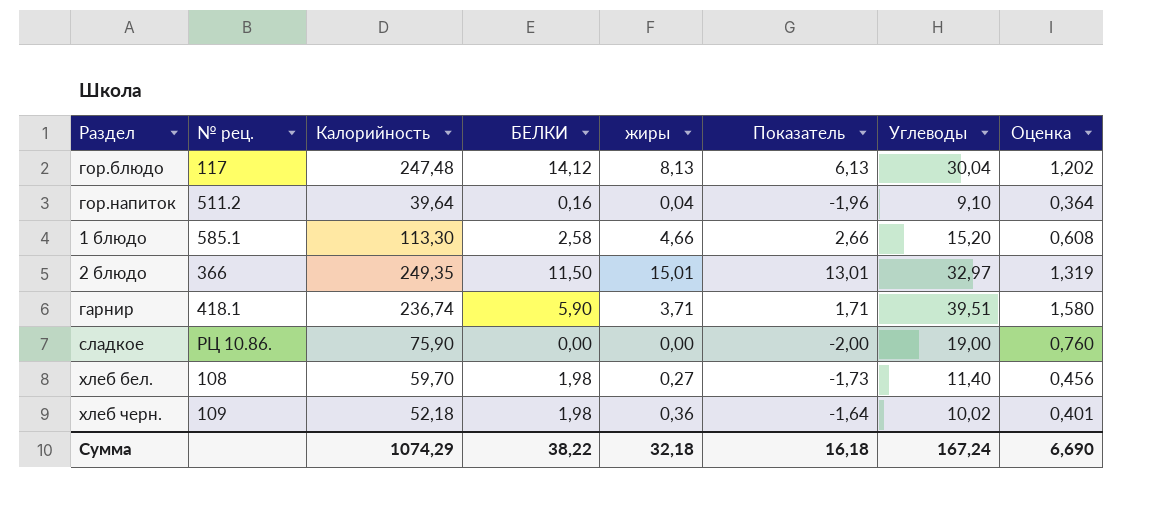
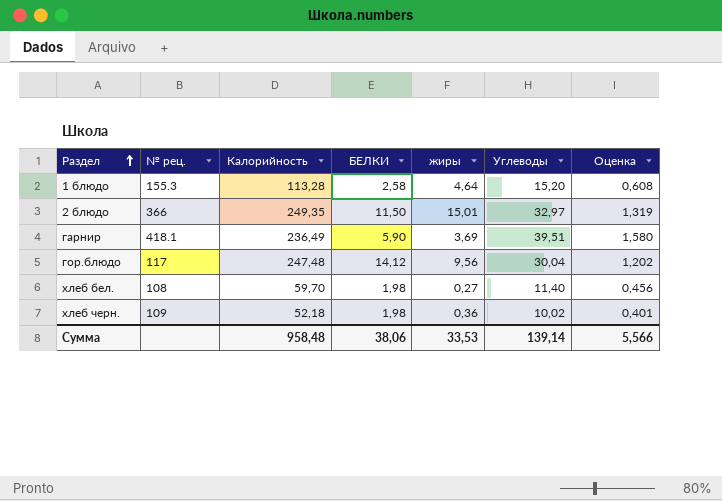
row order: none -> Раздел ascending
column Показатель | formula: [жиры] - 2 -> none
row гор.напиток: 511.2 | 39,64 | 0,16 | 0,04 | -1,96 | 9,10 | 0,364 -> none
row сладкое: РЦ 10.86. | 75,90 | 0,00 | 0,00 | -2,00 | 19,00 | 0,760 -> none
1 блюдо | № рец.: 585.1 -> 155.3
1 блюдо | Калорийность: 113,30 -> 113,28
1 блюдо | жиры: 4,66 -> 4,64
гарнир | Калорийность: 236,74 -> 236,49
гарнир | жиры: 3,71 -> 3,69
гор.блюдо | жиры: 8,13 -> 9,56
Сумма | Калорийность: 1074,29 -> 958,48
Сумма | БЕЛКИ: 38,22 -> 38,06
Сумма | жиры: 32,18 -> 33,53
Сумма | Углеводы: 167,24 -> 139,14
Сумма | Оценка: 6,690 -> 5,566

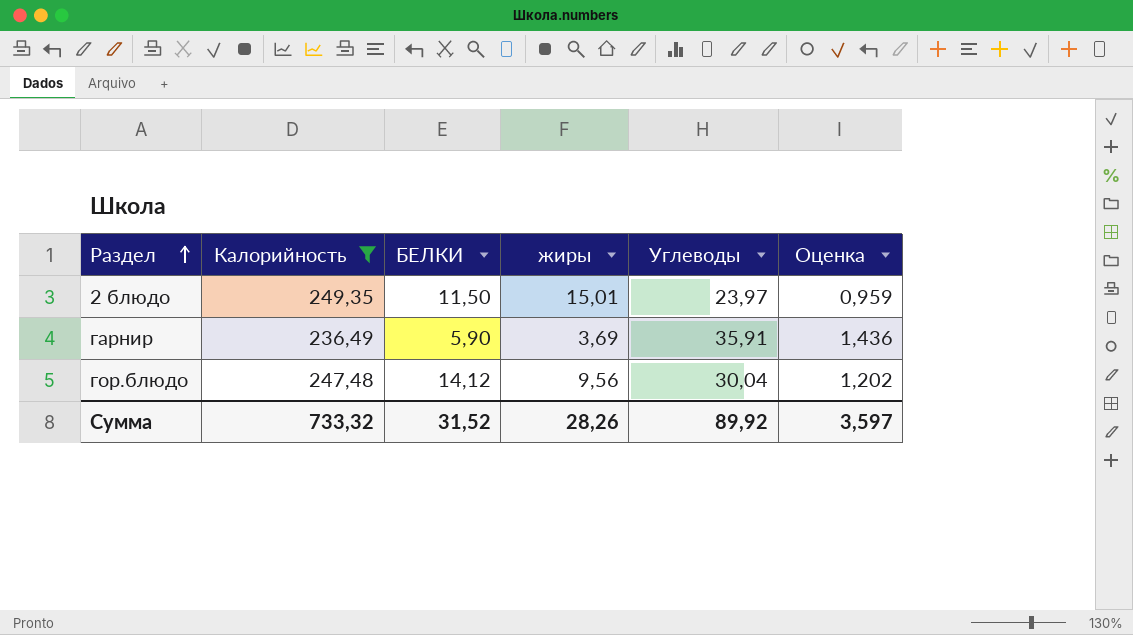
filter: none -> Калорийность >= 236,49
column № рец. | position: 2 -> none
2 блюдо | Углеводы: 32,97 -> 23,97
2 блюдо | Оценка: 1,319 -> 0,959
гарнир | Углеводы: 39,51 -> 35,91
гарнир | Оценка: 1,580 -> 1,436
Сумма | Калорийность: 958,48 -> 733,32
Сумма | БЕЛКИ: 38,06 -> 31,52
Сумма | жиры: 33,53 -> 28,26
Сумма | Углеводы: 139,14 -> 89,92
Сумма | Оценка: 5,566 -> 3,597

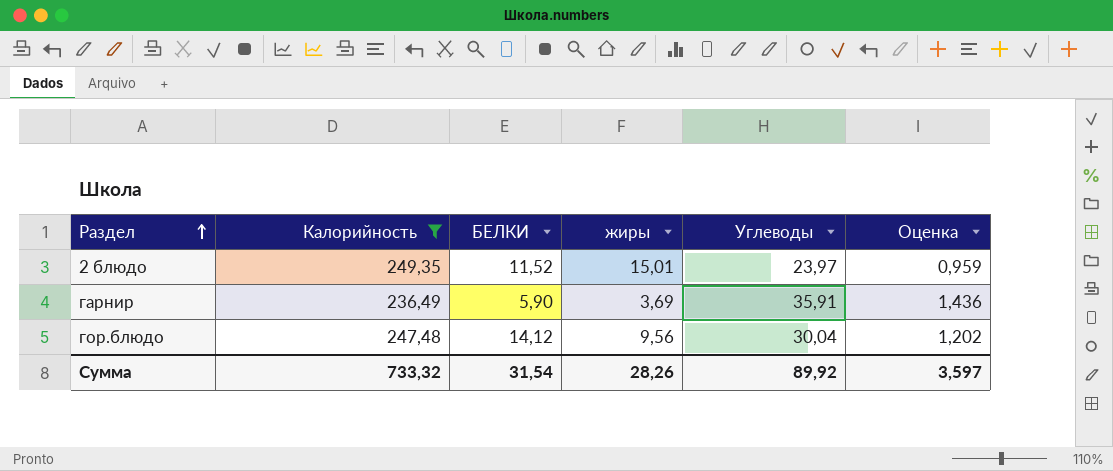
2 блюдо | БЕЛКИ: 11,50 -> 11,52
Сумма | БЕЛКИ: 31,52 -> 31,54

